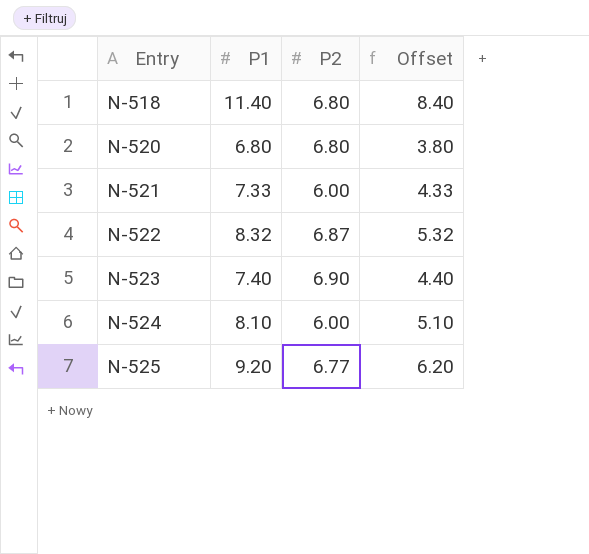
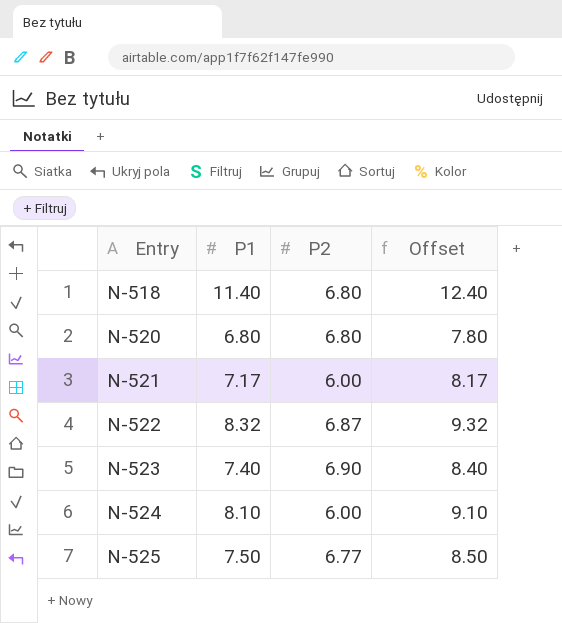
column Offset | formula: [P1] - 3 -> [P1] + 1
N-521 | P1: 7.33 -> 7.17
N-525 | P1: 9.20 -> 7.50

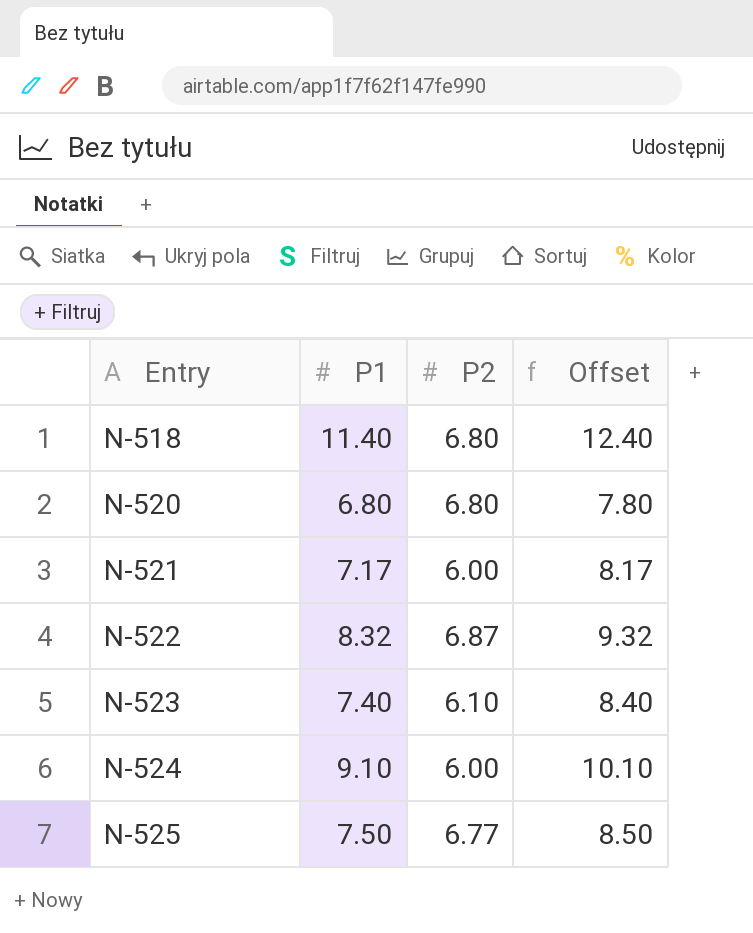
N-523 | P2: 6.90 -> 6.10
N-524 | P1: 8.10 -> 9.10
N-524 | Offset: 9.10 -> 10.10

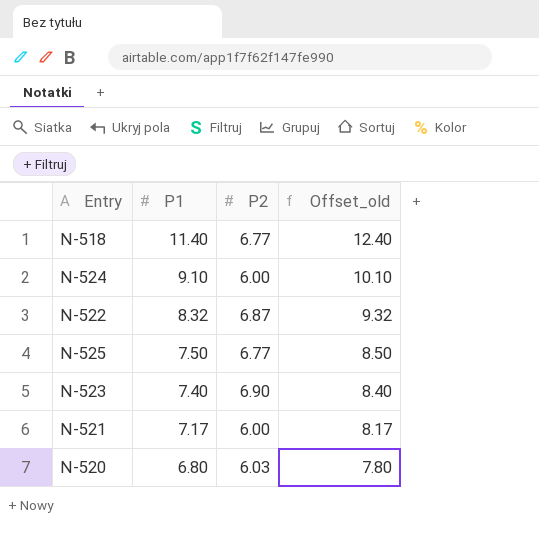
row order: Entry ascending -> P1 descending
column name: Offset -> Offset_old
N-518 | P2: 6.80 -> 6.77
N-523 | P2: 6.10 -> 6.90
N-520 | P2: 6.80 -> 6.03

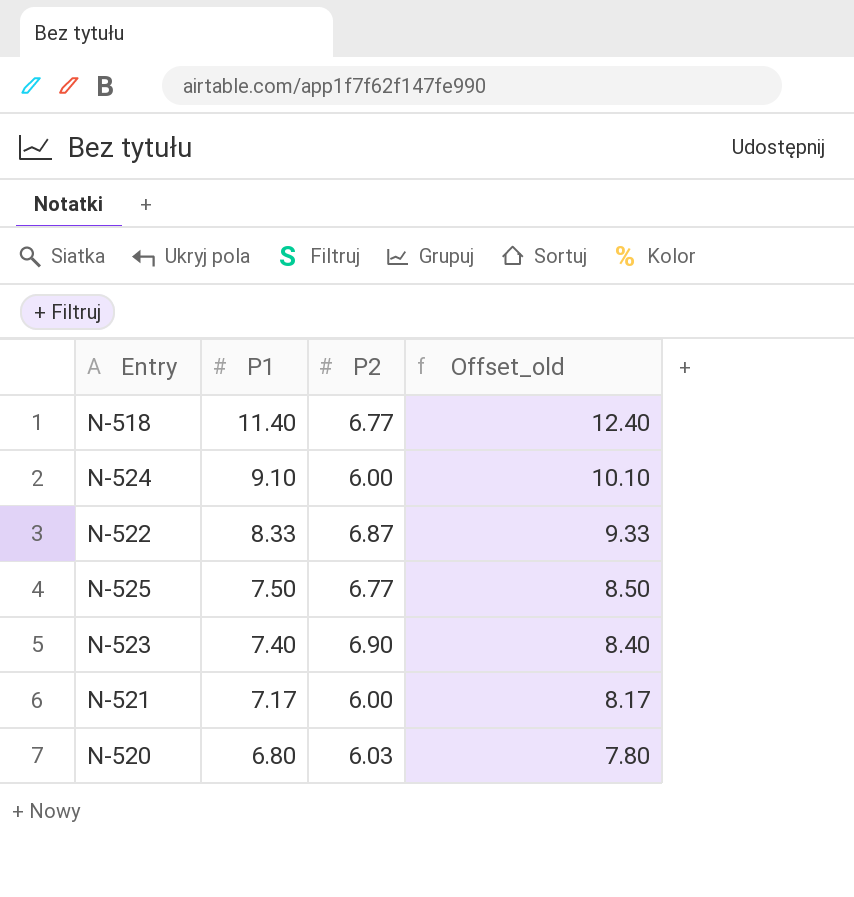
N-522 | P1: 8.32 -> 8.33
N-522 | Offset_old: 9.32 -> 9.33

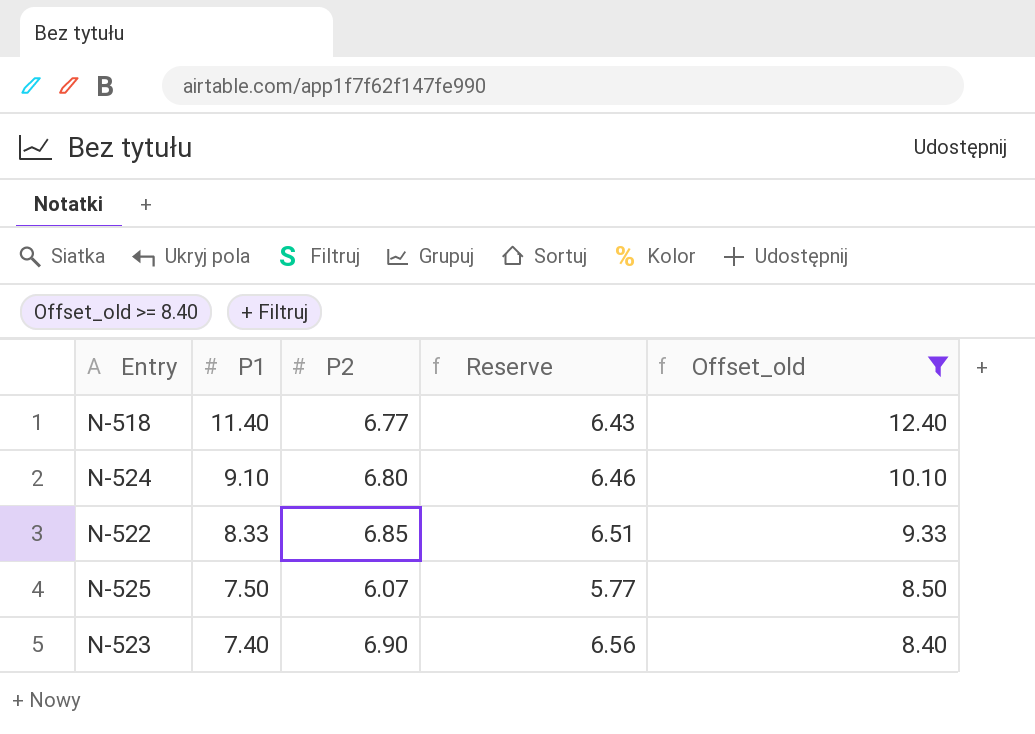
filter: none -> Offset_old >= 8.40
column Reserve | formula: none -> [P2] * 0.95
N-524 | P2: 6.00 -> 6.80
N-522 | P2: 6.87 -> 6.85
N-525 | P2: 6.77 -> 6.07

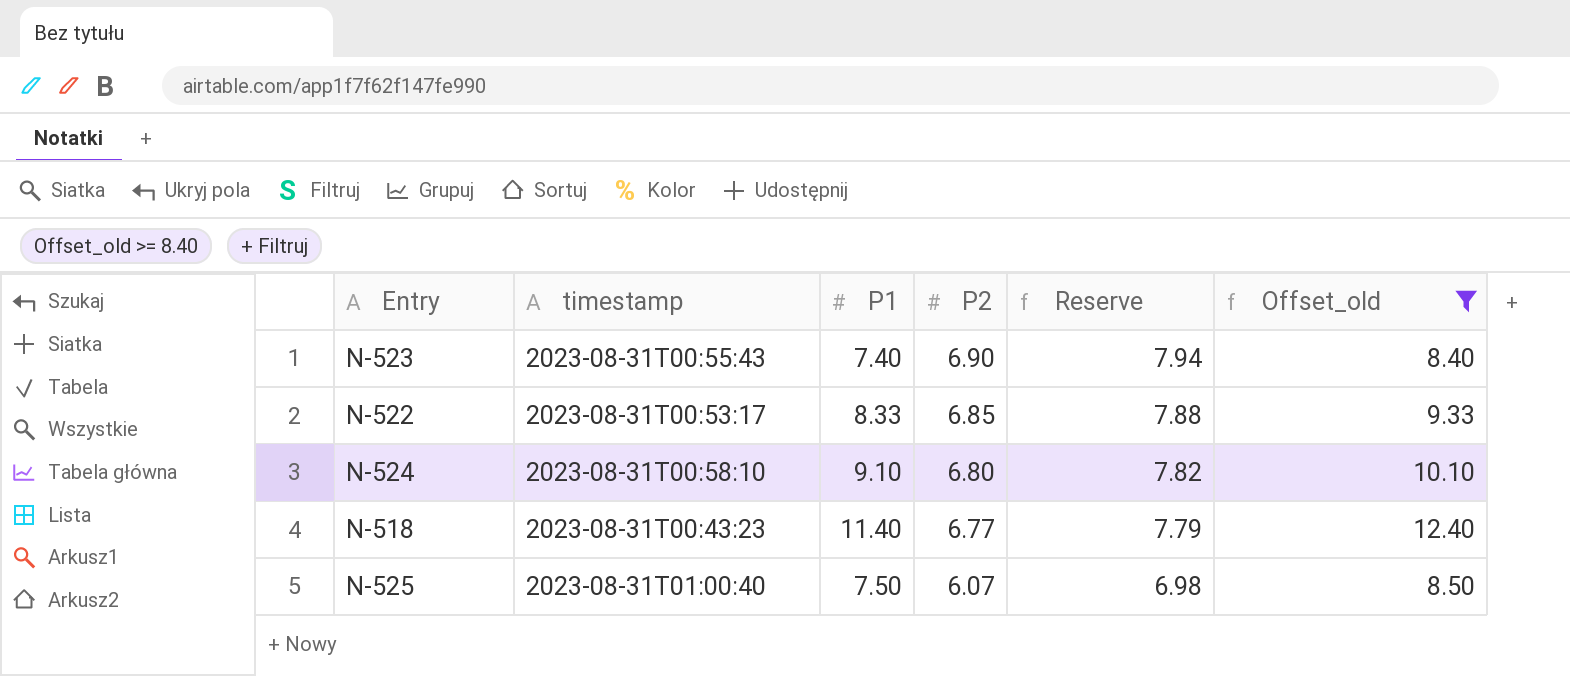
row order: P1 descending -> P2 descending
column timestamp | position: none -> 2
column Reserve | formula: [P2] * 0.95 -> [P2] * 1.15

